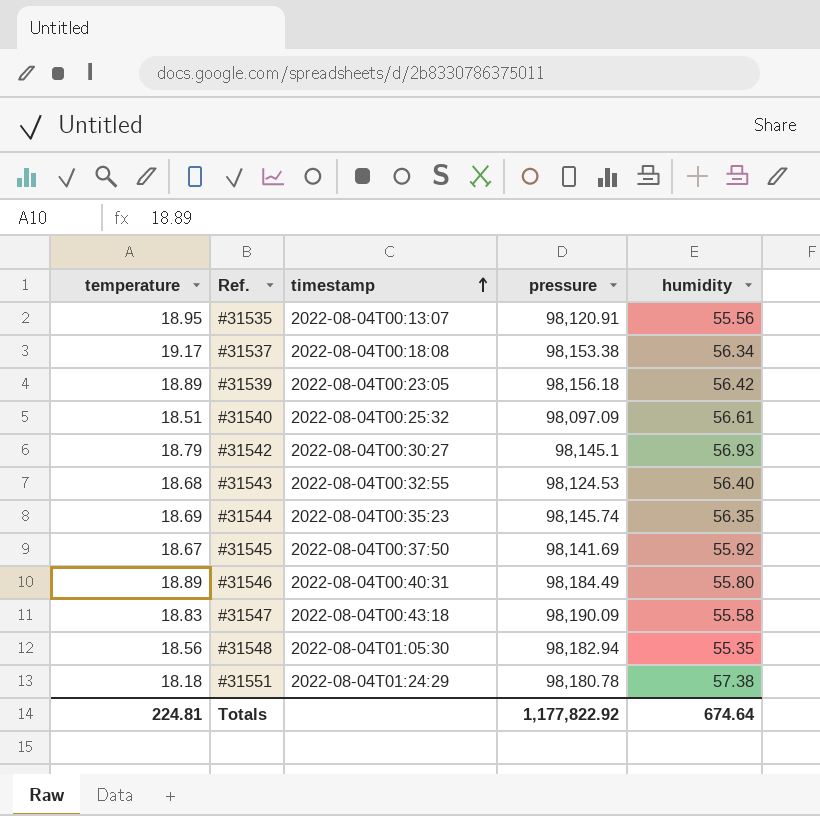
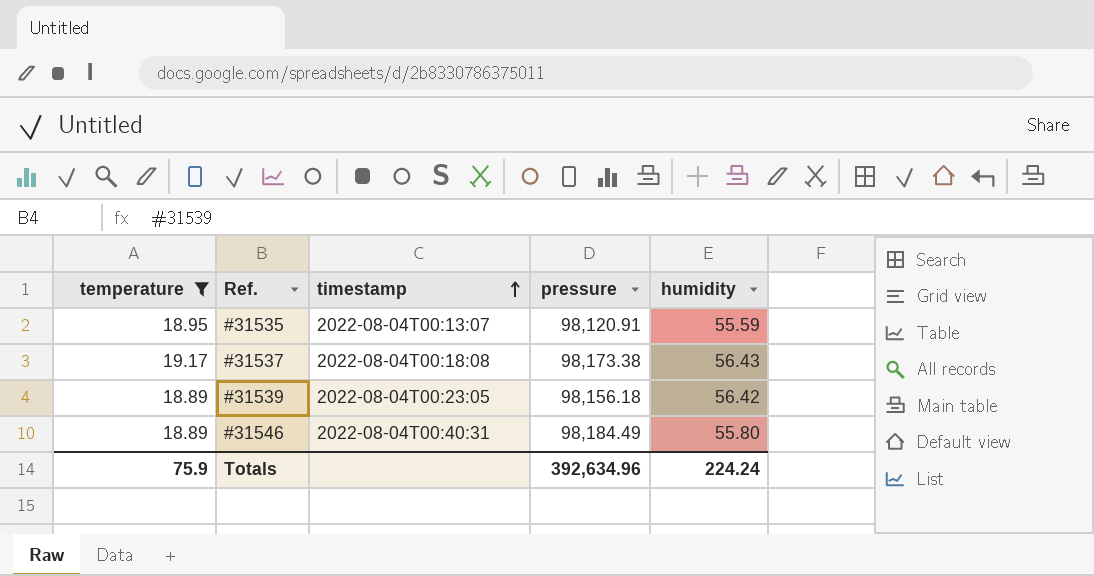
filter: none -> temperature >= 18.89
#31535 | humidity: 55.56 -> 55.59
#31537 | pressure: 98,153.38 -> 98,173.38
#31537 | humidity: 56.34 -> 56.43
Totals | temperature: 224.81 -> 75.9
Totals | pressure: 1,177,822.92 -> 392,634.96
Totals | humidity: 674.64 -> 224.24

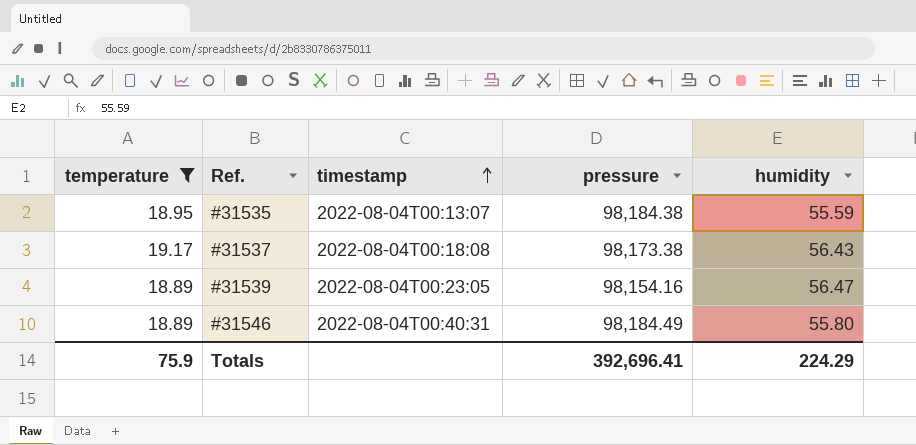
#31535 | pressure: 98,120.91 -> 98,184.38
#31539 | pressure: 98,156.18 -> 98,154.16
#31539 | humidity: 56.42 -> 56.47
Totals | pressure: 392,634.96 -> 392,696.41
Totals | humidity: 224.24 -> 224.29

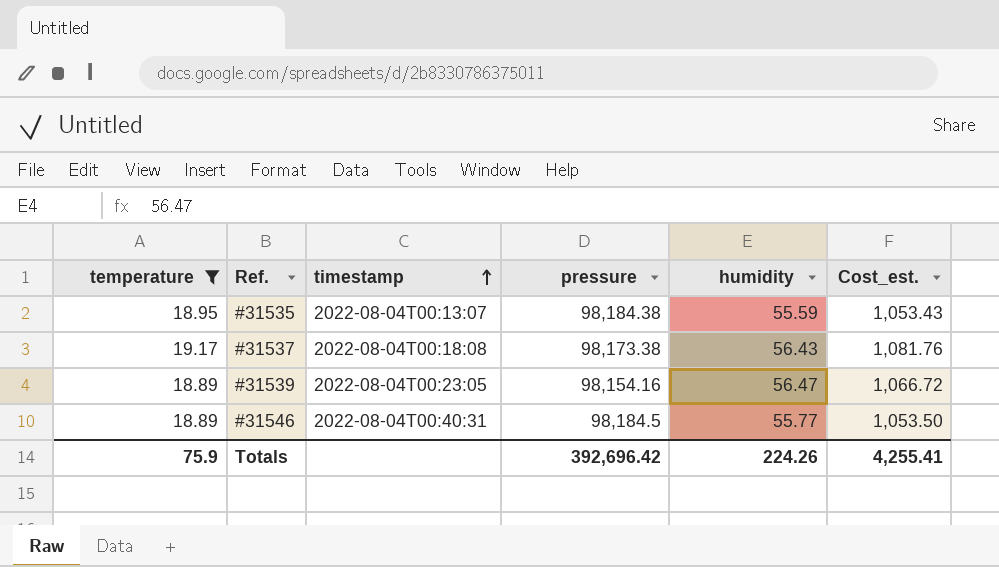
column Cost_est. | formula: none -> [temperature] * [humidity]
#31546 | pressure: 98,184.49 -> 98,184.5
#31546 | humidity: 55.80 -> 55.77
Totals | pressure: 392,696.41 -> 392,696.42
Totals | humidity: 224.29 -> 224.26

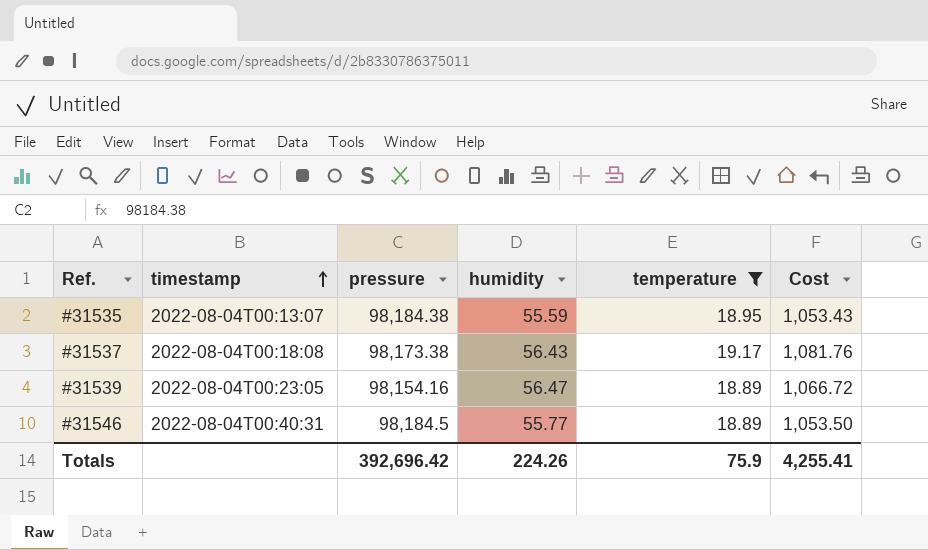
column temperature | position: 1 -> 5
column name: Cost_est. -> Cost

